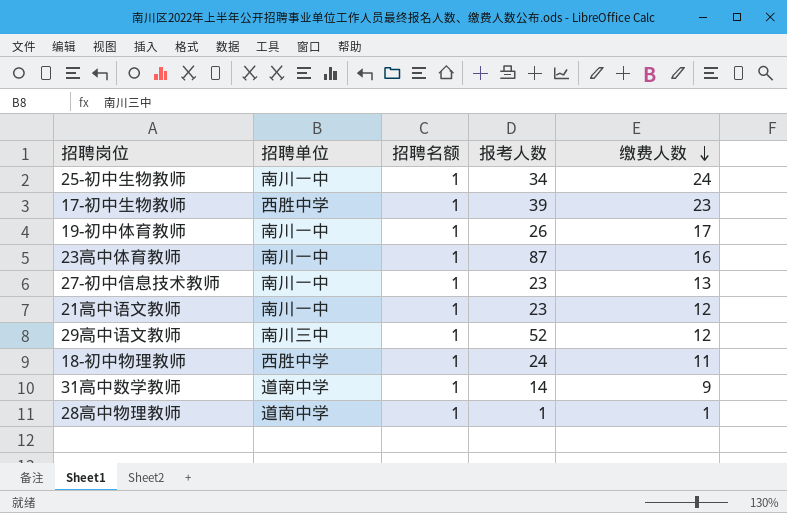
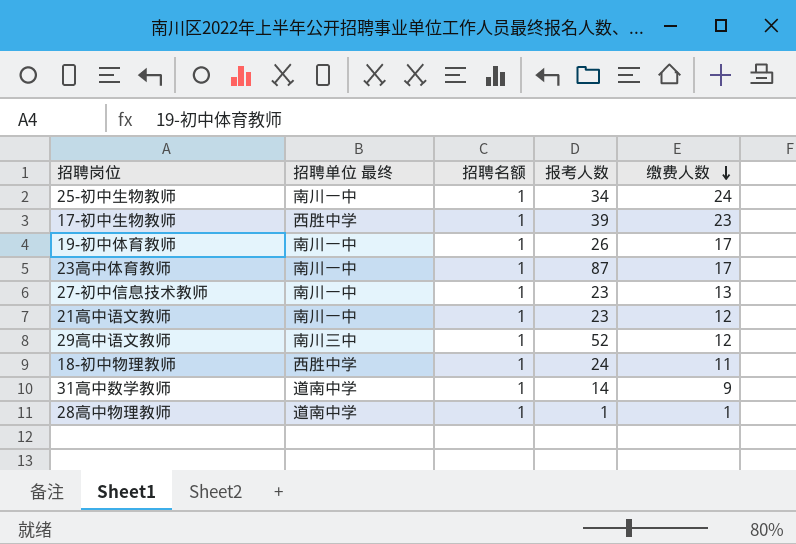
column name: 招聘单位 -> 招聘单位 最终
23高中体育教师 | 缴费人数: 16 -> 17

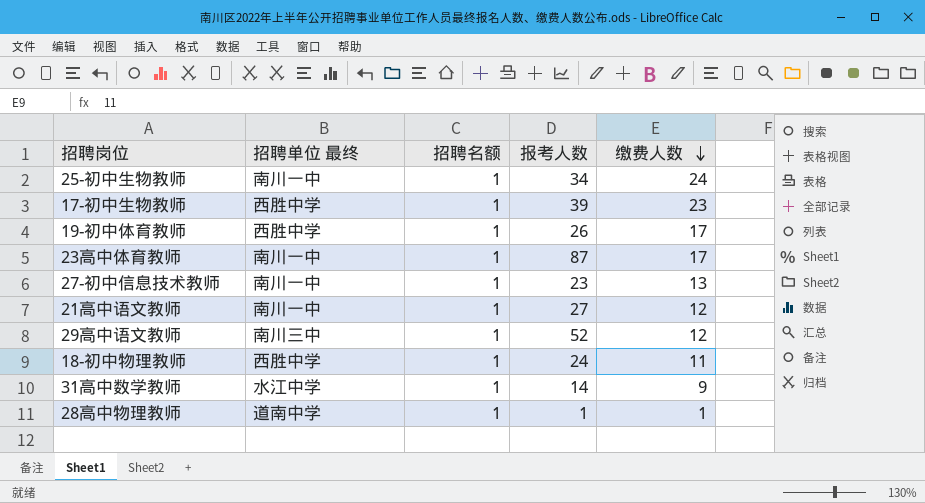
19-初中体育教师 | 招聘单位 最终: 南川一中 -> 西胜中学
21高中语文教师 | 报考人数: 23 -> 27
31高中数学教师 | 招聘单位 最终: 道南中学 -> 水江中学

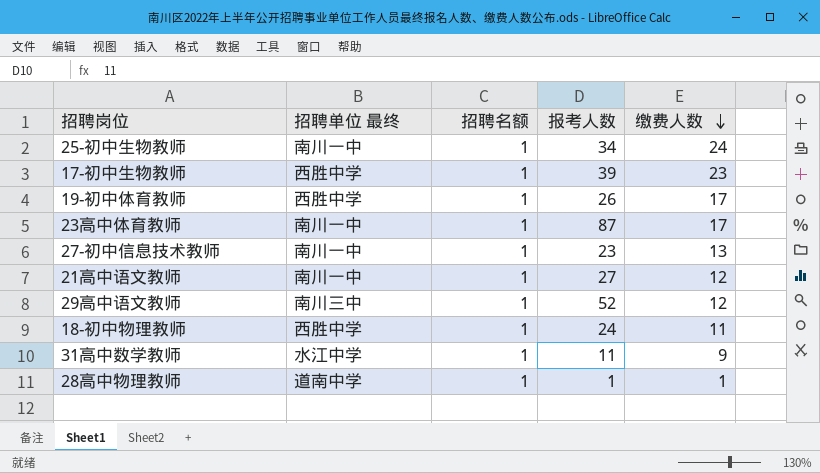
31高中数学教师 | 报考人数: 14 -> 11

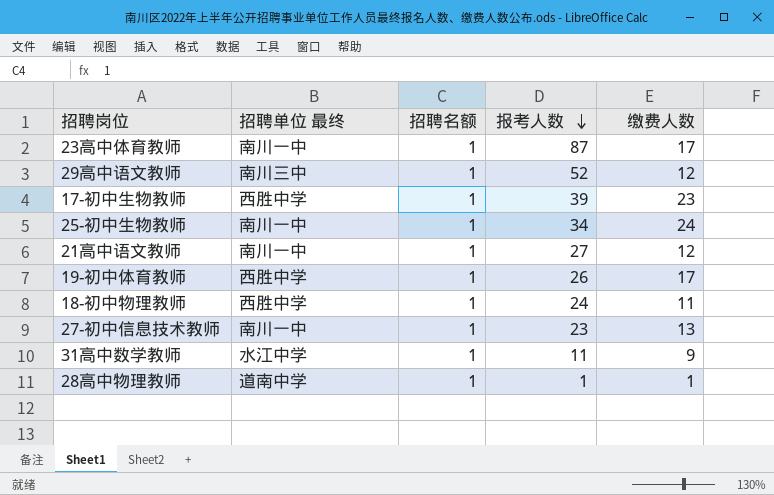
row order: 缴费人数 descending -> 报考人数 descending

